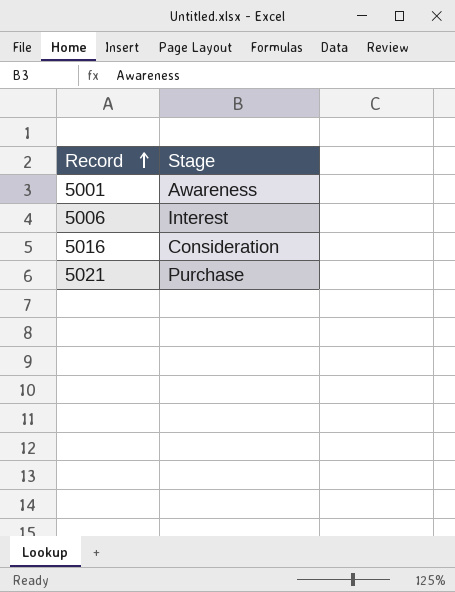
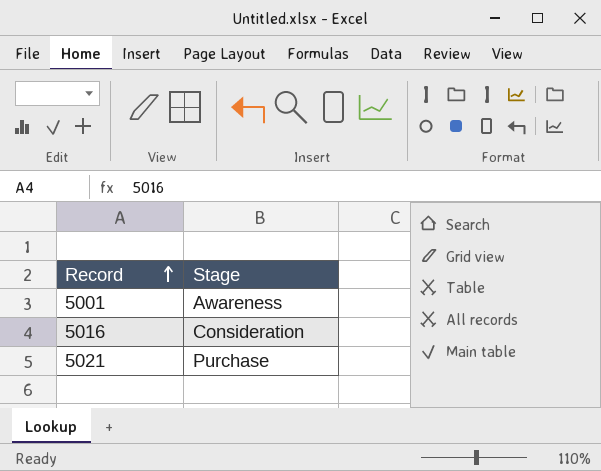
row 5006: Interest -> none

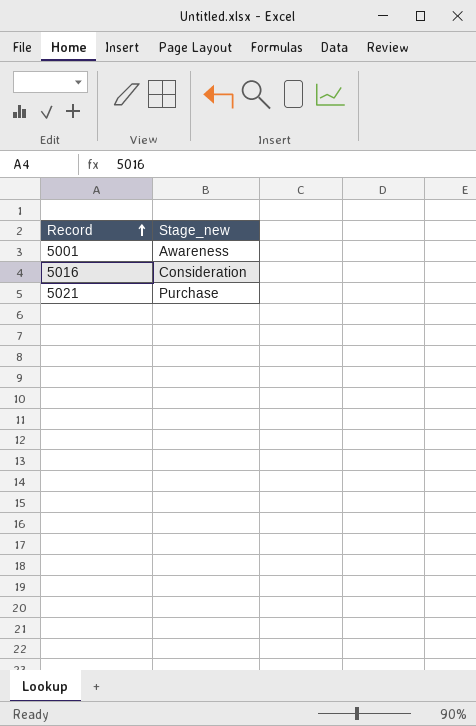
column name: Stage -> Stage_new

